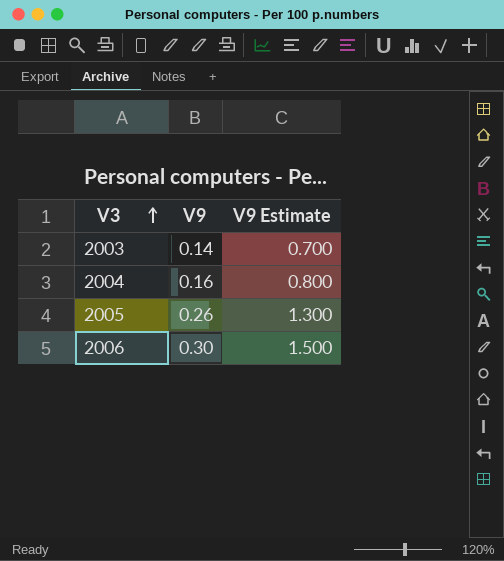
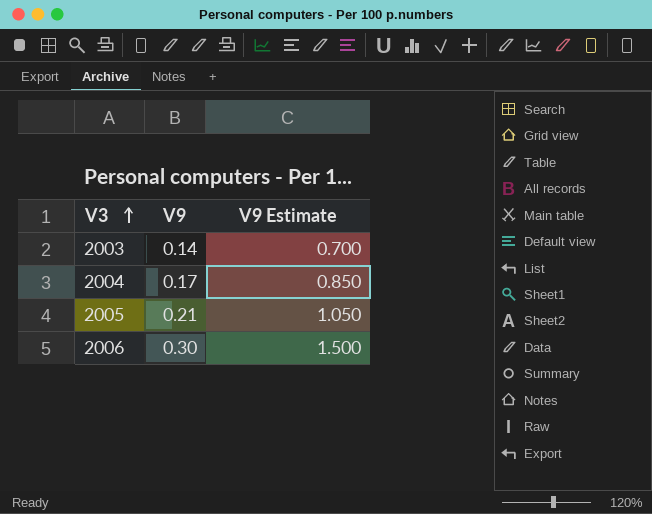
2004 | V9: 0.16 -> 0.17
2004 | V9 Estimate: 0.800 -> 0.850
2005 | V9: 0.26 -> 0.21
2005 | V9 Estimate: 1.300 -> 1.050

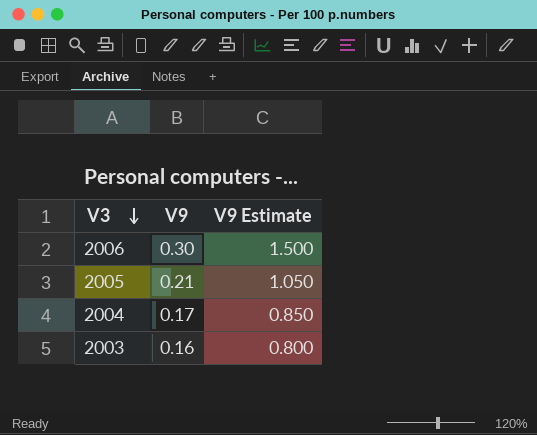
row order: V3 ascending -> V3 descending
2003 | V9: 0.14 -> 0.16
2003 | V9 Estimate: 0.700 -> 0.800

